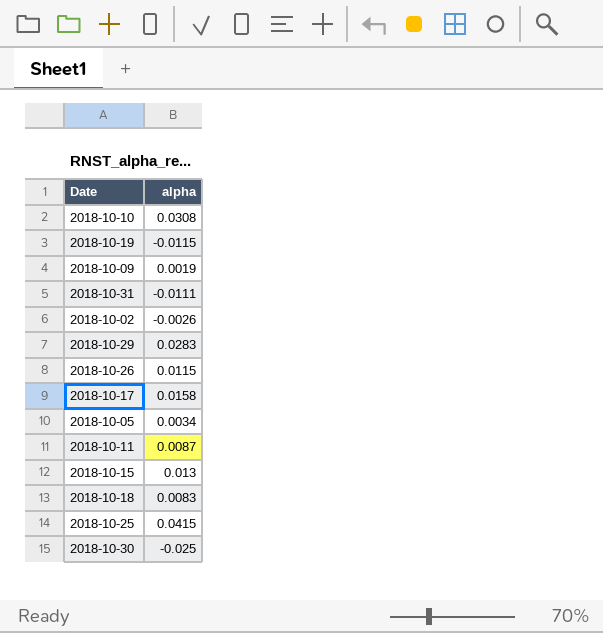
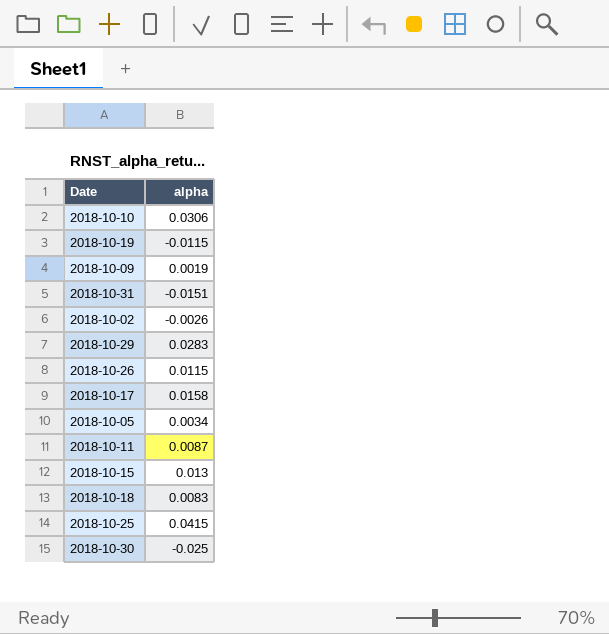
2018-10-10 | alpha: 0.0308 -> 0.0306
2018-10-31 | alpha: -0.0111 -> -0.0151

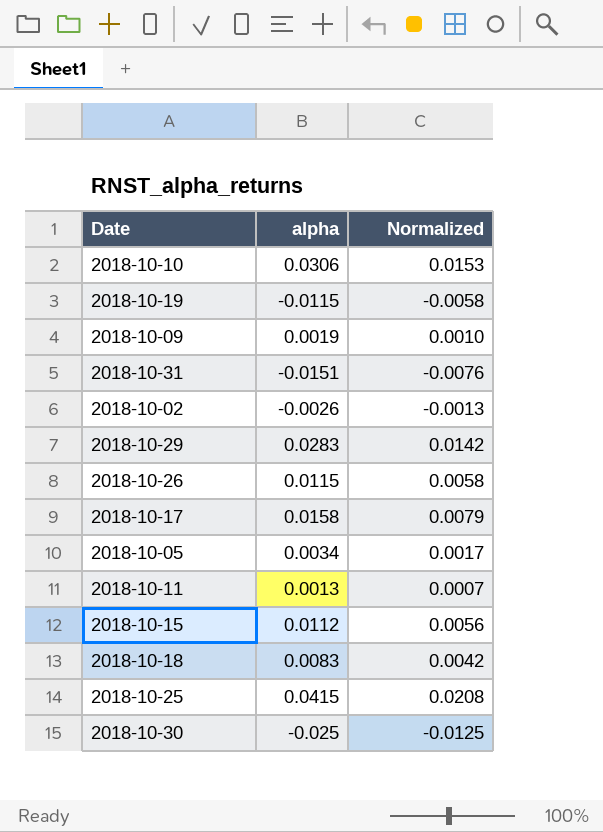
column Normalized | formula: none -> [alpha] * 0.5
2018-10-11 | alpha: 0.0087 -> 0.0013
2018-10-15 | alpha: 0.013 -> 0.0112

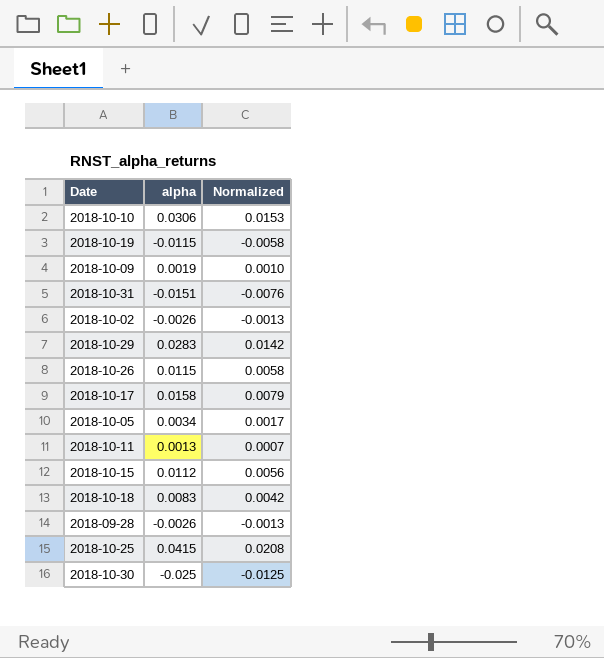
row 2018-09-28: none -> -0.0026 | -0.0013

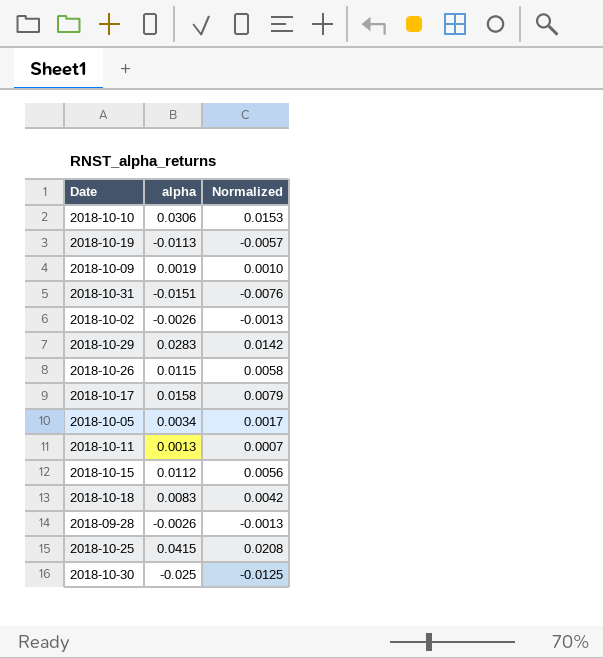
2018-10-19 | alpha: -0.0115 -> -0.0113
2018-10-19 | Normalized: -0.0058 -> -0.0057

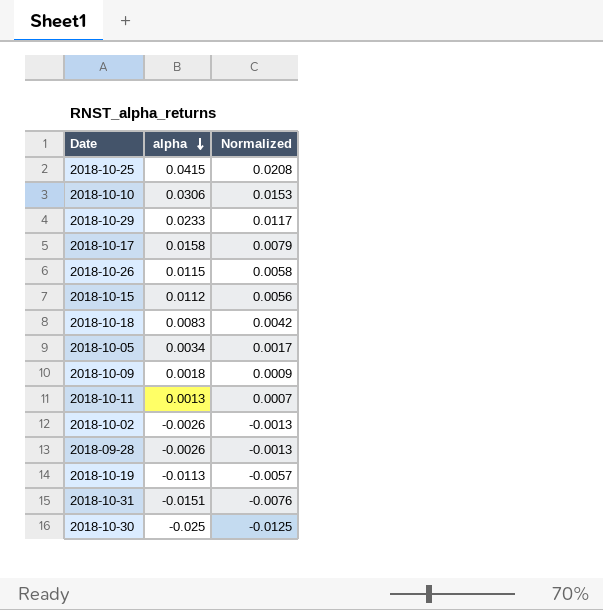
row order: none -> alpha descending
2018-10-29 | alpha: 0.0283 -> 0.0233
2018-10-29 | Normalized: 0.0142 -> 0.0117
2018-10-09 | alpha: 0.0019 -> 0.0018
2018-10-09 | Normalized: 0.0010 -> 0.0009

